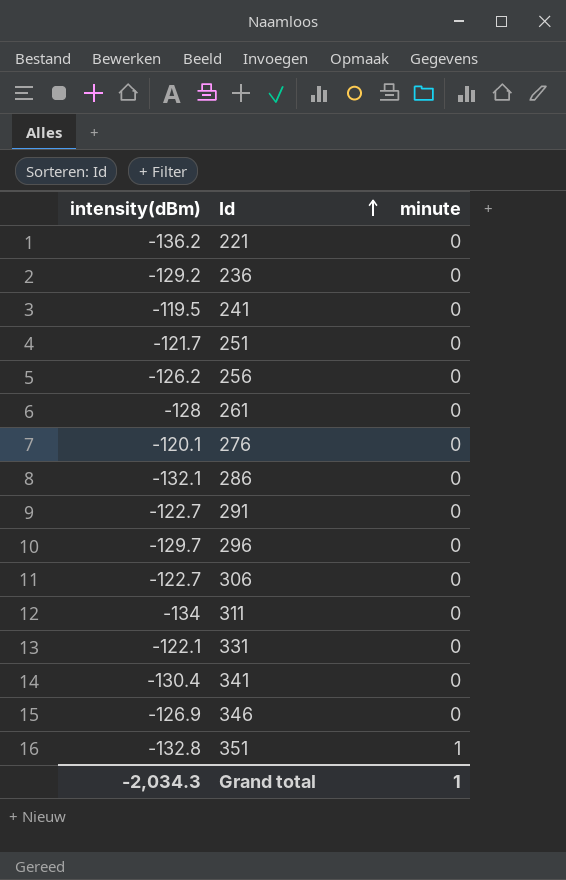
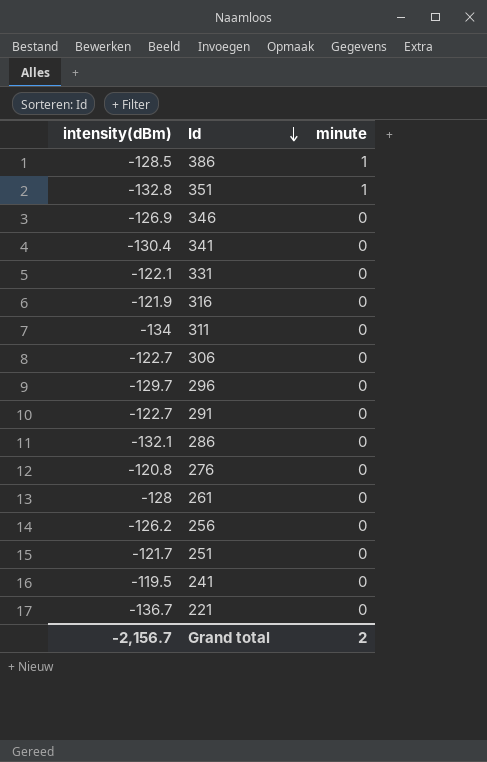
row order: Id ascending -> Id descending
row 236: -129.2 | 0 -> none
row 386: none -> -128.5 | 1
row 316: none -> -121.9 | 0
276 | intensity(dBm): -120.1 -> -120.8
221 | intensity(dBm): -136.2 -> -136.7
Grand total | intensity(dBm): -2,034.3 -> -2,156.7
Grand total | minute: 1 -> 2

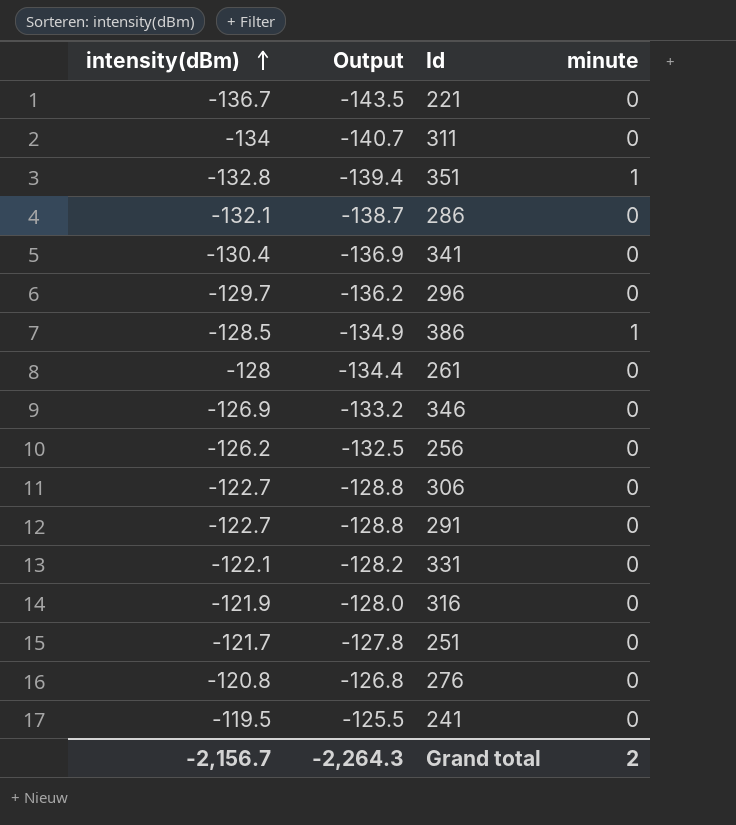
row order: Id descending -> intensity(dBm) ascending
column Output | formula: none -> [intensity(dBm)] * 1.05

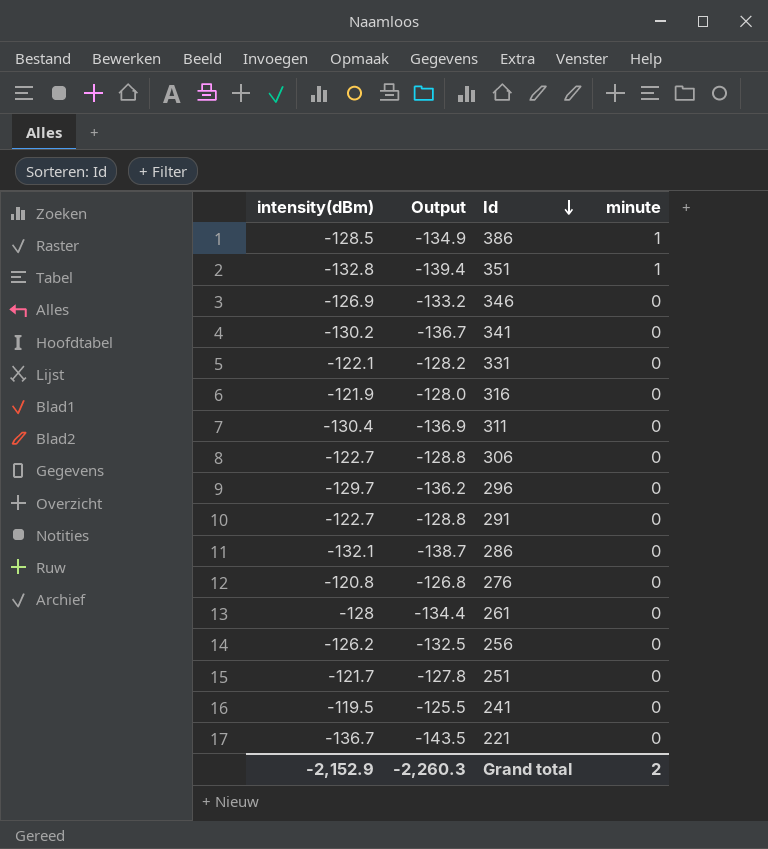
row order: intensity(dBm) ascending -> Id descending
341 | intensity(dBm): -130.4 -> -130.2
341 | Output: -136.9 -> -136.7
311 | intensity(dBm): -134 -> -130.4
311 | Output: -140.7 -> -136.9
Grand total | intensity(dBm): -2,156.7 -> -2,152.9
Grand total | Output: -2,264.3 -> -2,260.3

